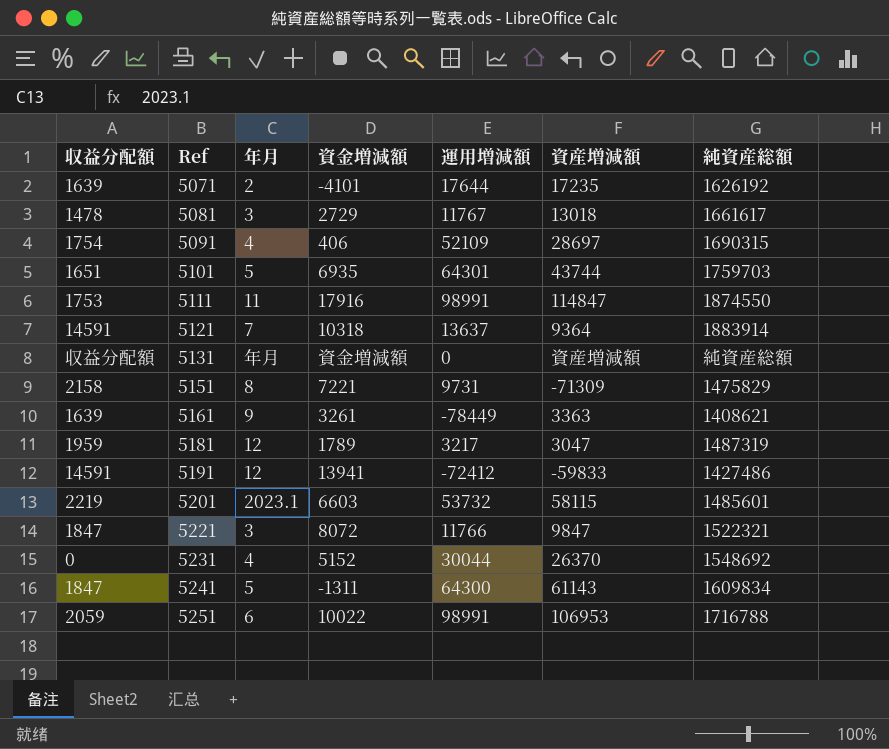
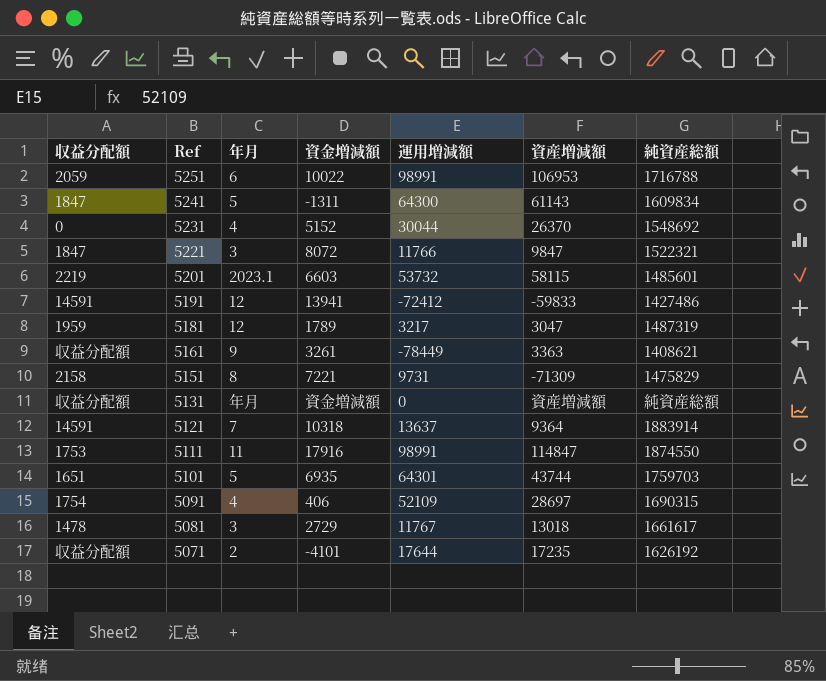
row order: Ref ascending -> Ref descending
5161 | 収益分配額: 1639 -> 収益分配額
5071 | 収益分配額: 1639 -> 収益分配額

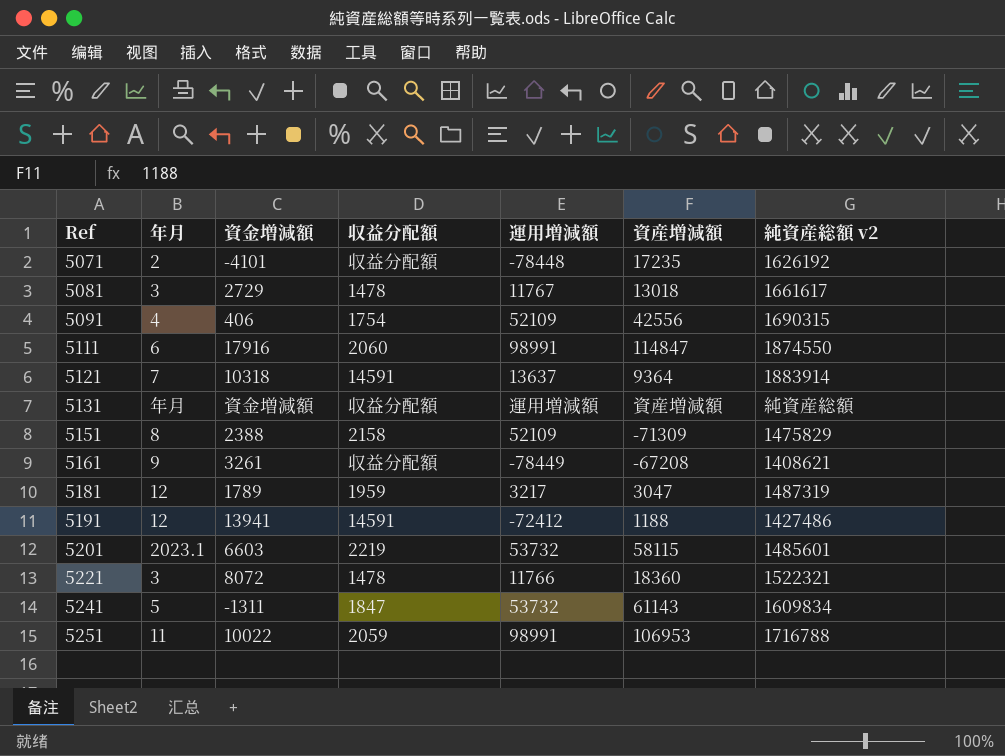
row order: Ref descending -> Ref ascending
column 収益分配額 | position: 1 -> 4
column name: 純資産総額 -> 純資産総額 v2
row 5231: 0 | 4 | 5152 | 30044 | 26370 | 1548692 -> none
row 5101: 1651 | 5 | 6935 | 64301 | 43744 | 1759703 -> none
5071 | 運用増減額: 17644 -> -78448
5091 | 資産増減額: 28697 -> 42556
5111 | 年月: 11 -> 6
5111 | 収益分配額: 1753 -> 2060
5131 | 運用増減額: 0 -> 運用増減額
5151 | 資金増減額: 7221 -> 2388
5151 | 運用増減額: 9731 -> 52109
5161 | 資産増減額: 3363 -> -67208
5191 | 資産増減額: -59833 -> 1188
5221 | 収益分配額: 1847 -> 1478
5221 | 資産増減額: 9847 -> 18360
5241 | 運用増減額: 64300 -> 53732
5251 | 年月: 6 -> 11

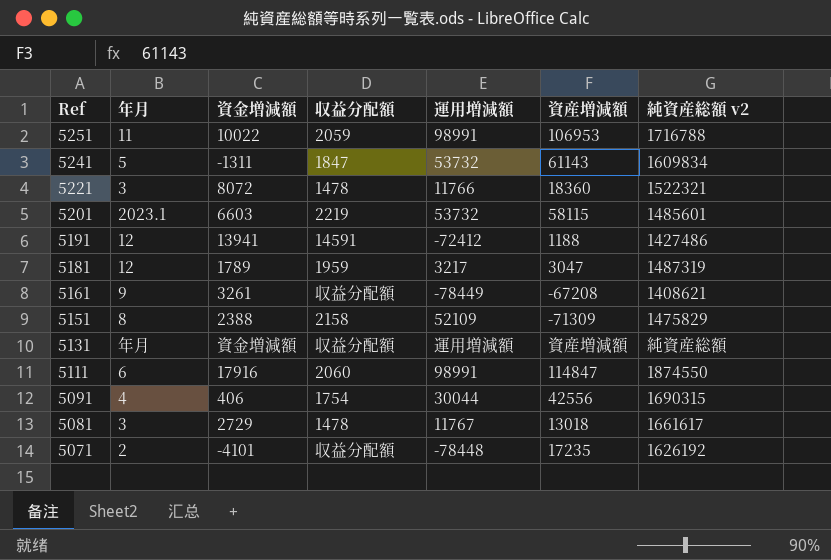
row order: Ref ascending -> Ref descending
row 5121: 7 | 10318 | 14591 | 13637 | 9364 | 1883914 -> none
5091 | 運用増減額: 52109 -> 30044

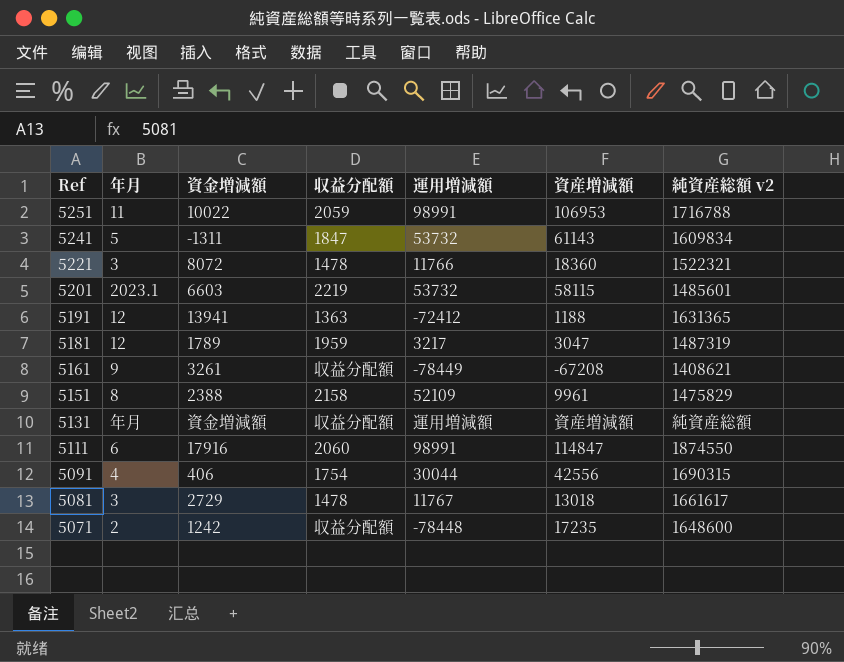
5191 | 収益分配額: 14591 -> 1363
5191 | 純資産総額 v2: 1427486 -> 1631365
5151 | 資産増減額: -71309 -> 9961
5071 | 資金増減額: -4101 -> 1242
5071 | 純資産総額 v2: 1626192 -> 1648600

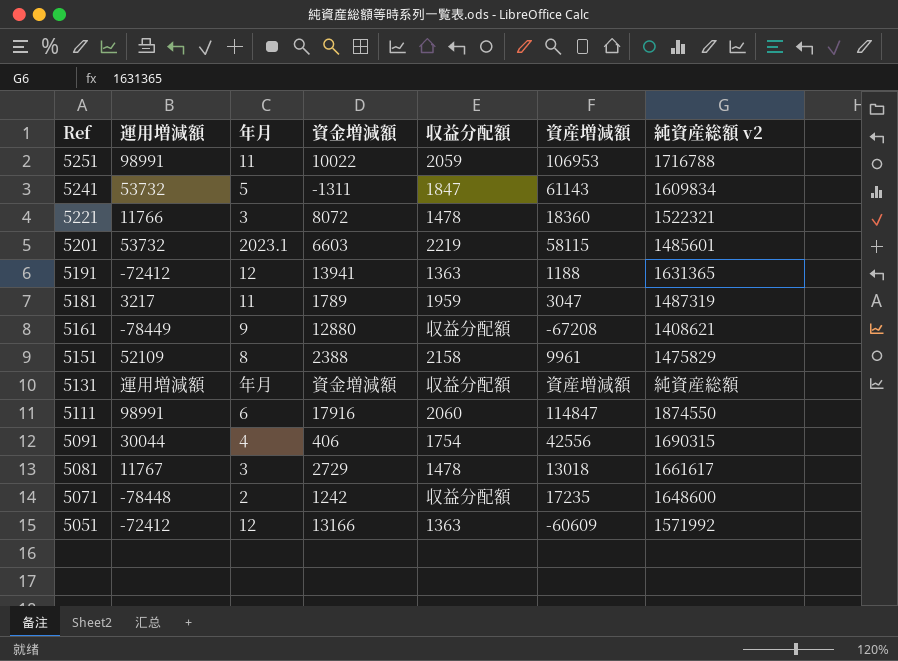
column 運用増減額 | position: 5 -> 2
5181 | 年月: 12 -> 11
5161 | 資金増減額: 3261 -> 12880
row 5051: none -> -72412 | 12 | 13166 | 1363 | -60609 | 1571992

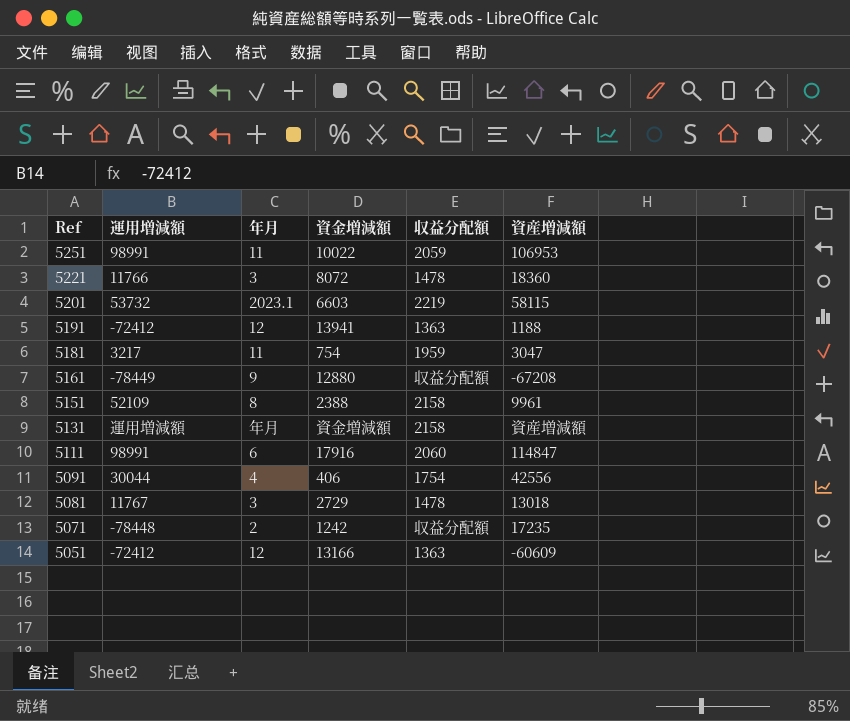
column 純資産総額 v2 | position: 7 -> none
row 5241: 53732 | 5 | -1311 | 1847 | 61143 | 1609834 -> none
5181 | 資金増減額: 1789 -> 754
5131 | 収益分配額: 収益分配額 -> 2158

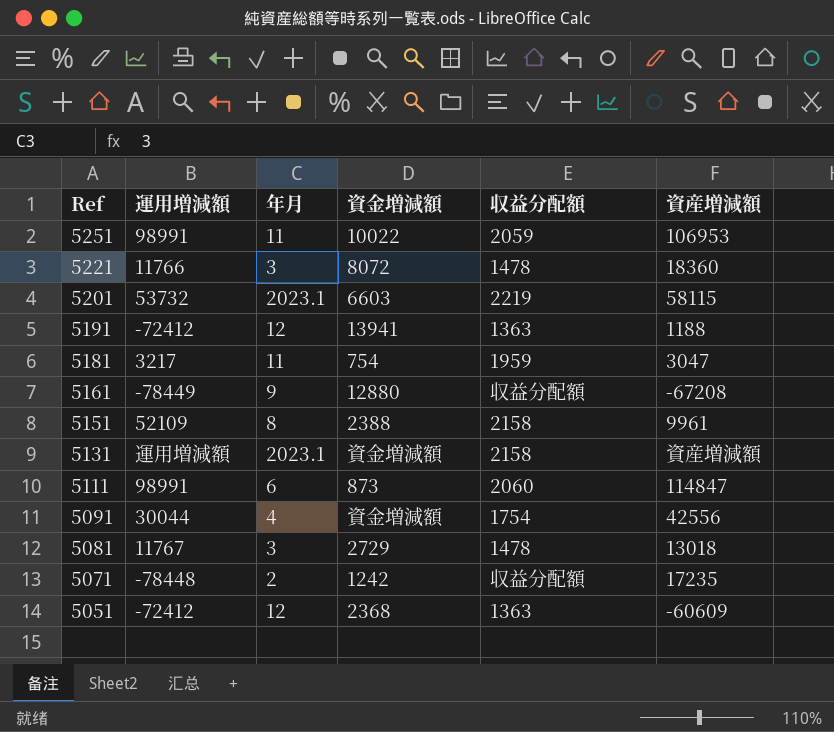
5131 | 年月: 年月 -> 2023.1
5111 | 資金増減額: 17916 -> 873
5091 | 資金増減額: 406 -> 資金増減額
5051 | 資金増減額: 13166 -> 2368

